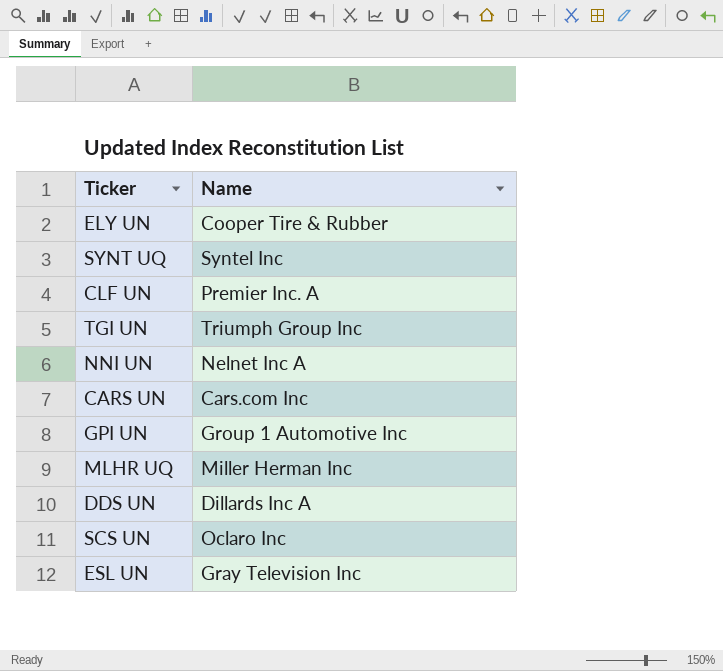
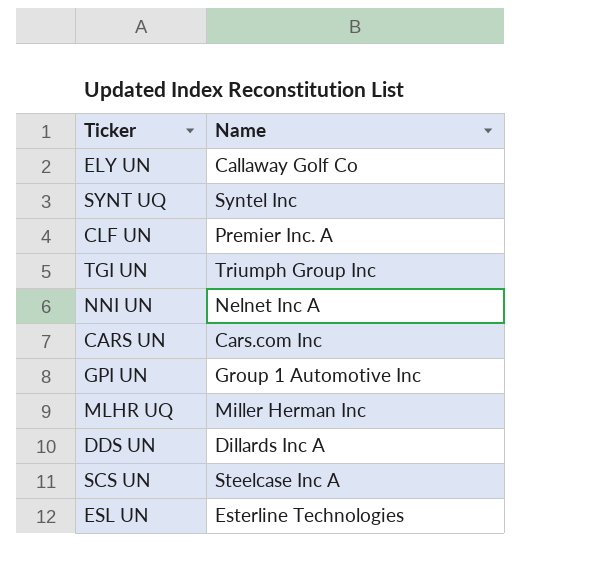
ELY UN | Name: Cooper Tire & Rubber -> Callaway Golf Co
SCS UN | Name: Oclaro Inc -> Steelcase Inc A
ESL UN | Name: Gray Television Inc -> Esterline Technologies

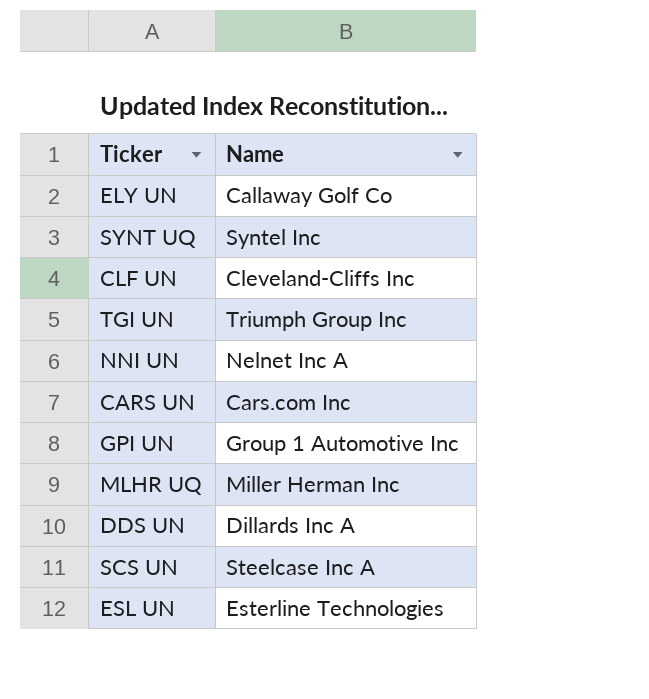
CLF UN | Name: Premier Inc. A -> Cleveland-Cliffs Inc

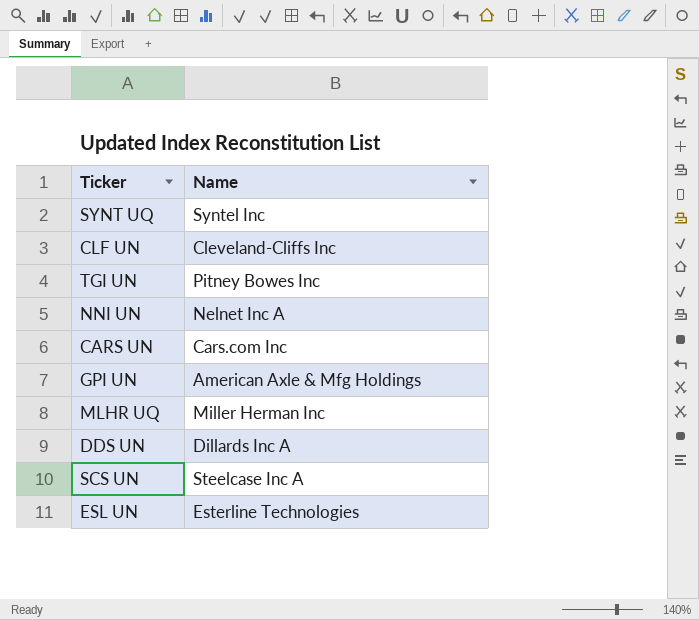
row ELY UN: Callaway Golf Co -> none
TGI UN | Name: Triumph Group Inc -> Pitney Bowes Inc
GPI UN | Name: Group 1 Automotive Inc -> American Axle & Mfg Holdings

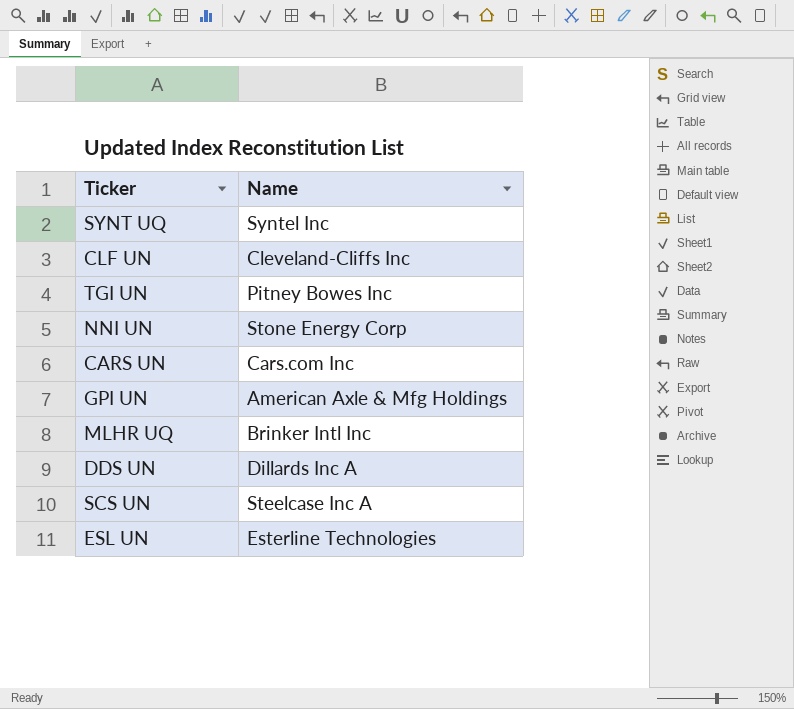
NNI UN | Name: Nelnet Inc A -> Stone Energy Corp
MLHR UQ | Name: Miller Herman Inc -> Brinker Intl Inc

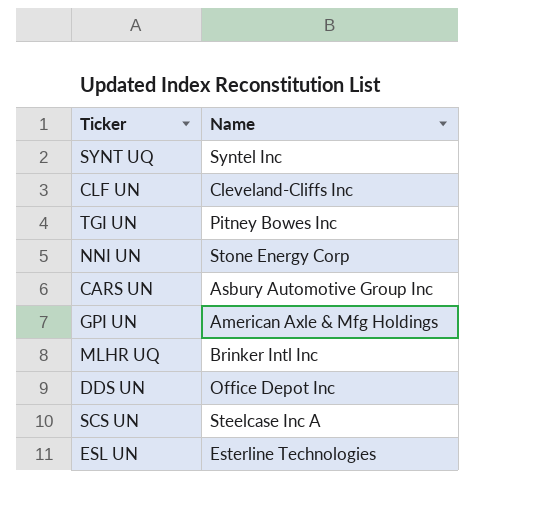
CARS UN | Name: Cars.com Inc -> Asbury Automotive Group Inc
DDS UN | Name: Dillards Inc A -> Office Depot Inc

